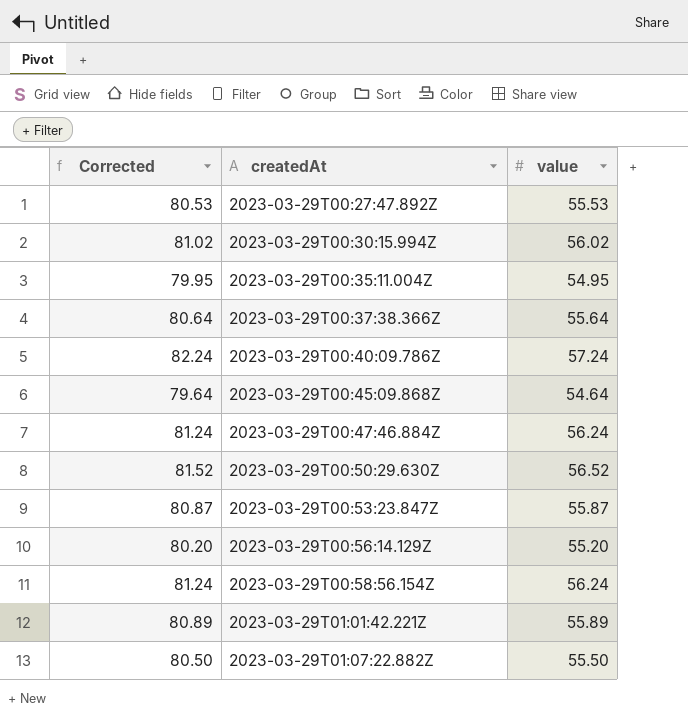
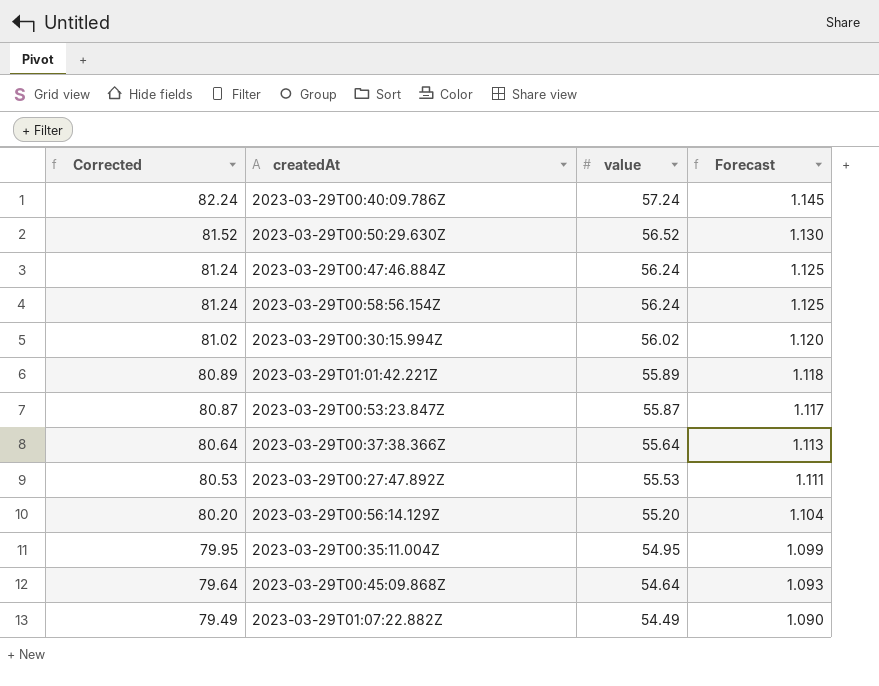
row order: createdAt ascending -> Corrected descending
column Forecast | formula: none -> [value] * 0.02
2023-03-29T01:07:22.882Z | Corrected: 80.50 -> 79.49
2023-03-29T01:07:22.882Z | value: 55.50 -> 54.49

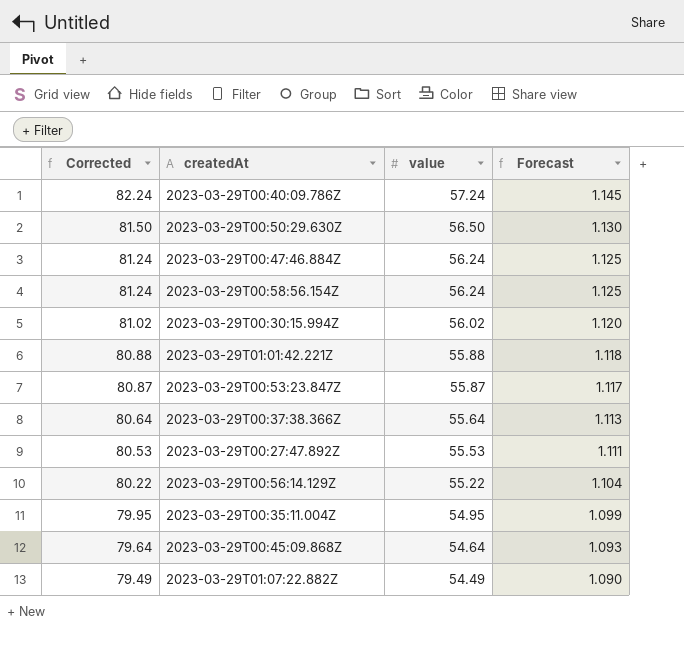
2023-03-29T00:50:29.630Z | Corrected: 81.52 -> 81.50
2023-03-29T00:50:29.630Z | value: 56.52 -> 56.50
2023-03-29T01:01:42.221Z | Corrected: 80.89 -> 80.88
2023-03-29T01:01:42.221Z | value: 55.89 -> 55.88
2023-03-29T00:56:14.129Z | Corrected: 80.20 -> 80.22
2023-03-29T00:56:14.129Z | value: 55.20 -> 55.22

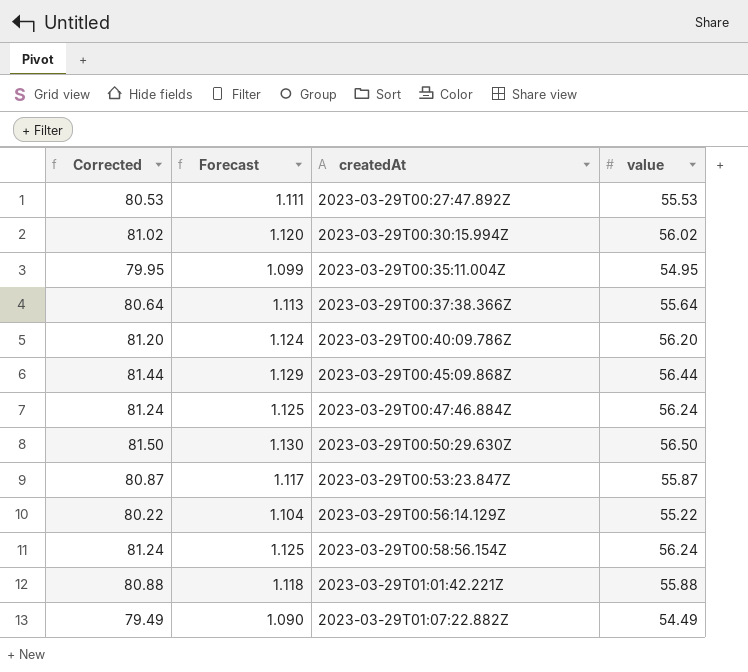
row order: Corrected descending -> createdAt ascending
column Forecast | position: 4 -> 2
2023-03-29T00:40:09.786Z | Corrected: 82.24 -> 81.20
2023-03-29T00:40:09.786Z | Forecast: 1.145 -> 1.124
2023-03-29T00:40:09.786Z | value: 57.24 -> 56.20
2023-03-29T00:45:09.868Z | Corrected: 79.64 -> 81.44
2023-03-29T00:45:09.868Z | Forecast: 1.093 -> 1.129
2023-03-29T00:45:09.868Z | value: 54.64 -> 56.44

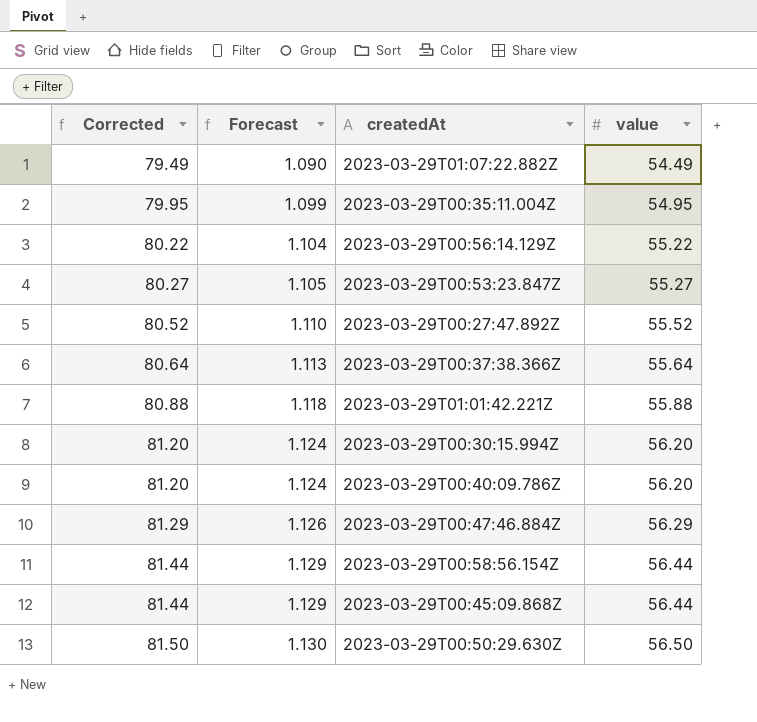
row order: createdAt ascending -> Corrected ascending
2023-03-29T00:53:23.847Z | Corrected: 80.87 -> 80.27
2023-03-29T00:53:23.847Z | Forecast: 1.117 -> 1.105
2023-03-29T00:53:23.847Z | value: 55.87 -> 55.27
2023-03-29T00:27:47.892Z | Corrected: 80.53 -> 80.52
2023-03-29T00:27:47.892Z | Forecast: 1.111 -> 1.110
2023-03-29T00:27:47.892Z | value: 55.53 -> 55.52
2023-03-29T00:30:15.994Z | Corrected: 81.02 -> 81.20
2023-03-29T00:30:15.994Z | Forecast: 1.120 -> 1.124
2023-03-29T00:30:15.994Z | value: 56.02 -> 56.20
2023-03-29T00:47:46.884Z | Corrected: 81.24 -> 81.29
2023-03-29T00:47:46.884Z | Forecast: 1.125 -> 1.126
2023-03-29T00:47:46.884Z | value: 56.24 -> 56.29
2023-03-29T00:58:56.154Z | Corrected: 81.24 -> 81.44
2023-03-29T00:58:56.154Z | Forecast: 1.125 -> 1.129
2023-03-29T00:58:56.154Z | value: 56.24 -> 56.44

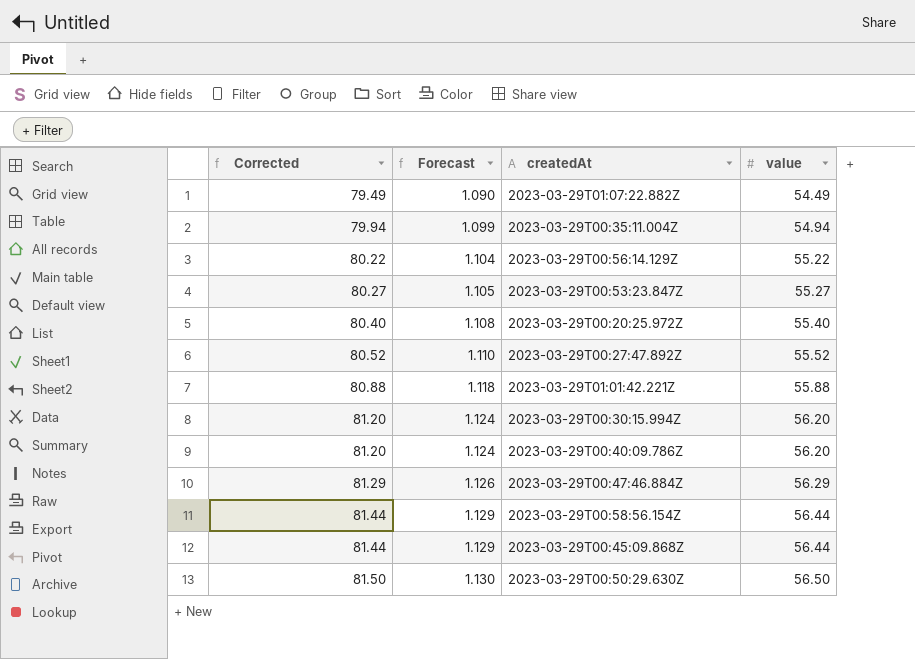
row 2023-03-29T00:37:38.366Z: 80.64 | 1.113 | 55.64 -> none
2023-03-29T00:35:11.004Z | Corrected: 79.95 -> 79.94
2023-03-29T00:35:11.004Z | value: 54.95 -> 54.94
row 2023-03-29T00:20:25.972Z: none -> 80.40 | 1.108 | 55.40

